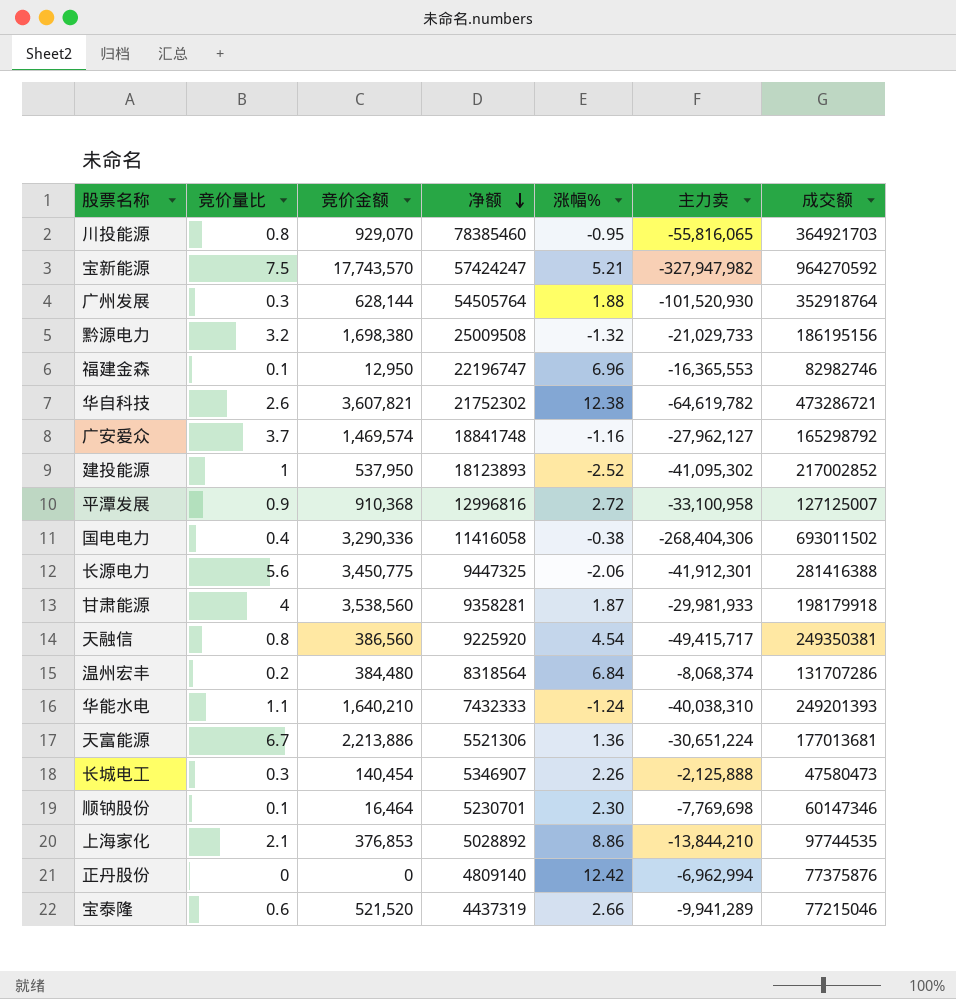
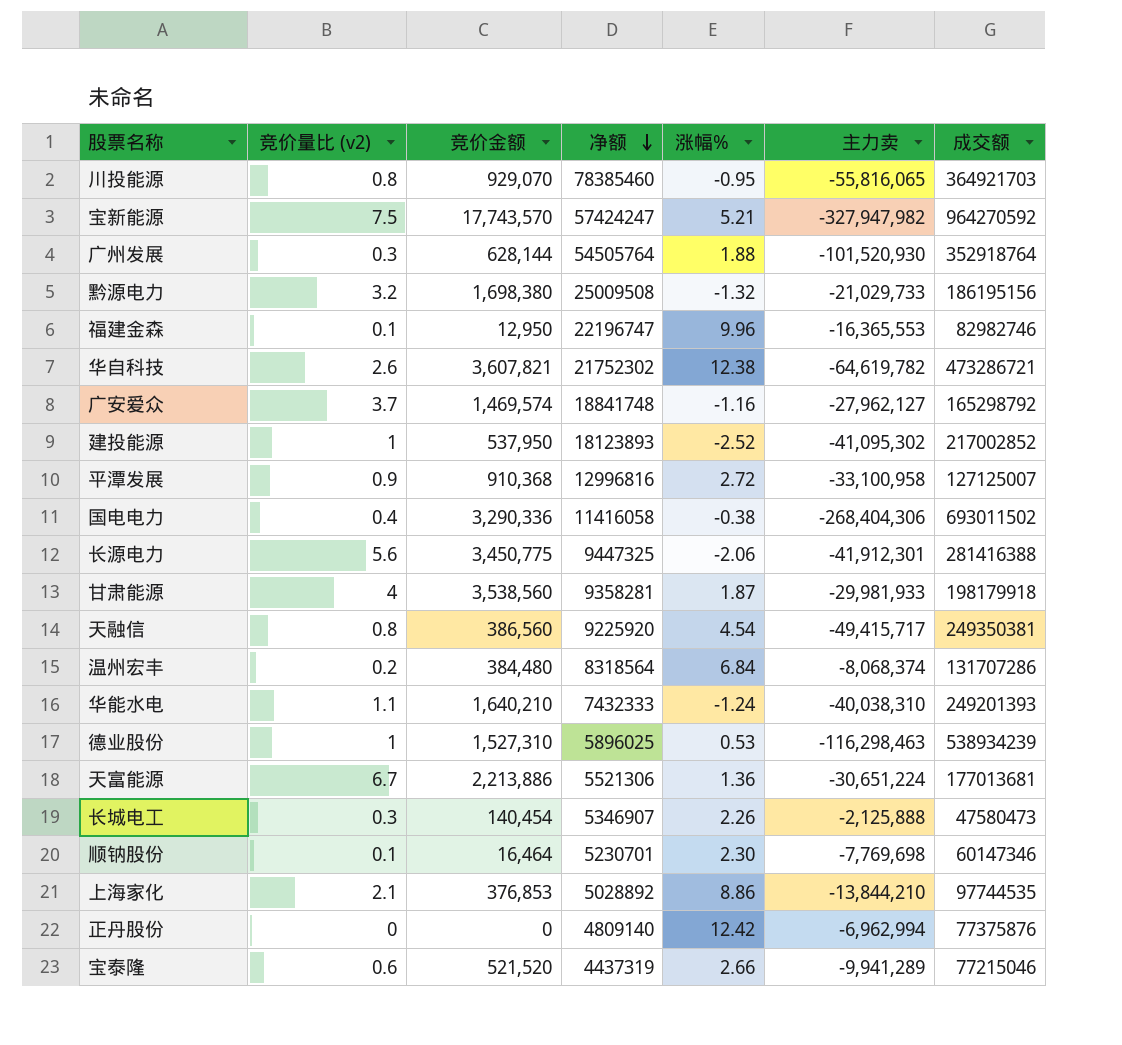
column name: 竞价量比 -> 竞价量比 (v2)
福建金森 | 涨幅%: 6.96 -> 9.96
row 德业股份: none -> 1 | 1,527,310 | 5896025 | 0.53 | -116,298,463 | 538934239

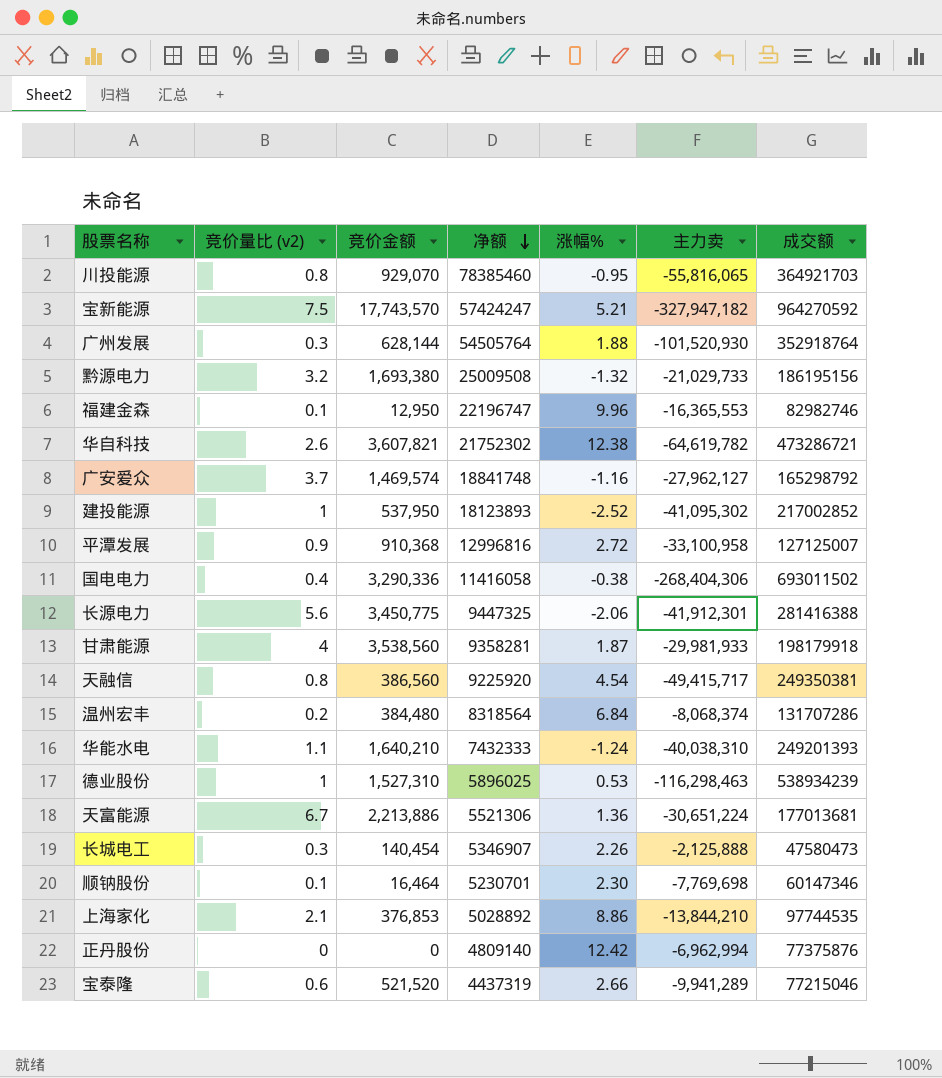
宝新能源 | 主力卖: -327,947,982 -> -327,947,182
黔源电力 | 竞价金额: 1,698,380 -> 1,693,380

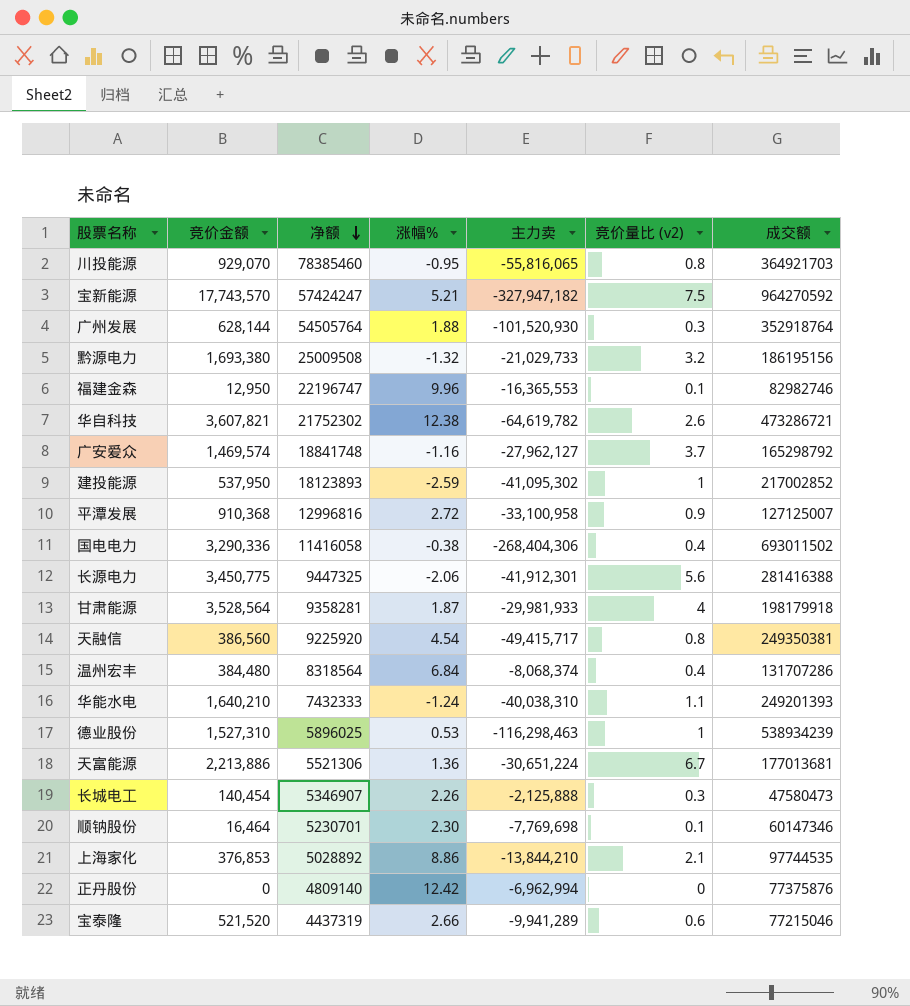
column 竞价量比 (v2) | position: 2 -> 6
建投能源 | 涨幅%: -2.52 -> -2.59
甘肃能源 | 竞价金额: 3,538,560 -> 3,528,564
温州宏丰 | 竞价量比 (v2): 0.2 -> 0.4

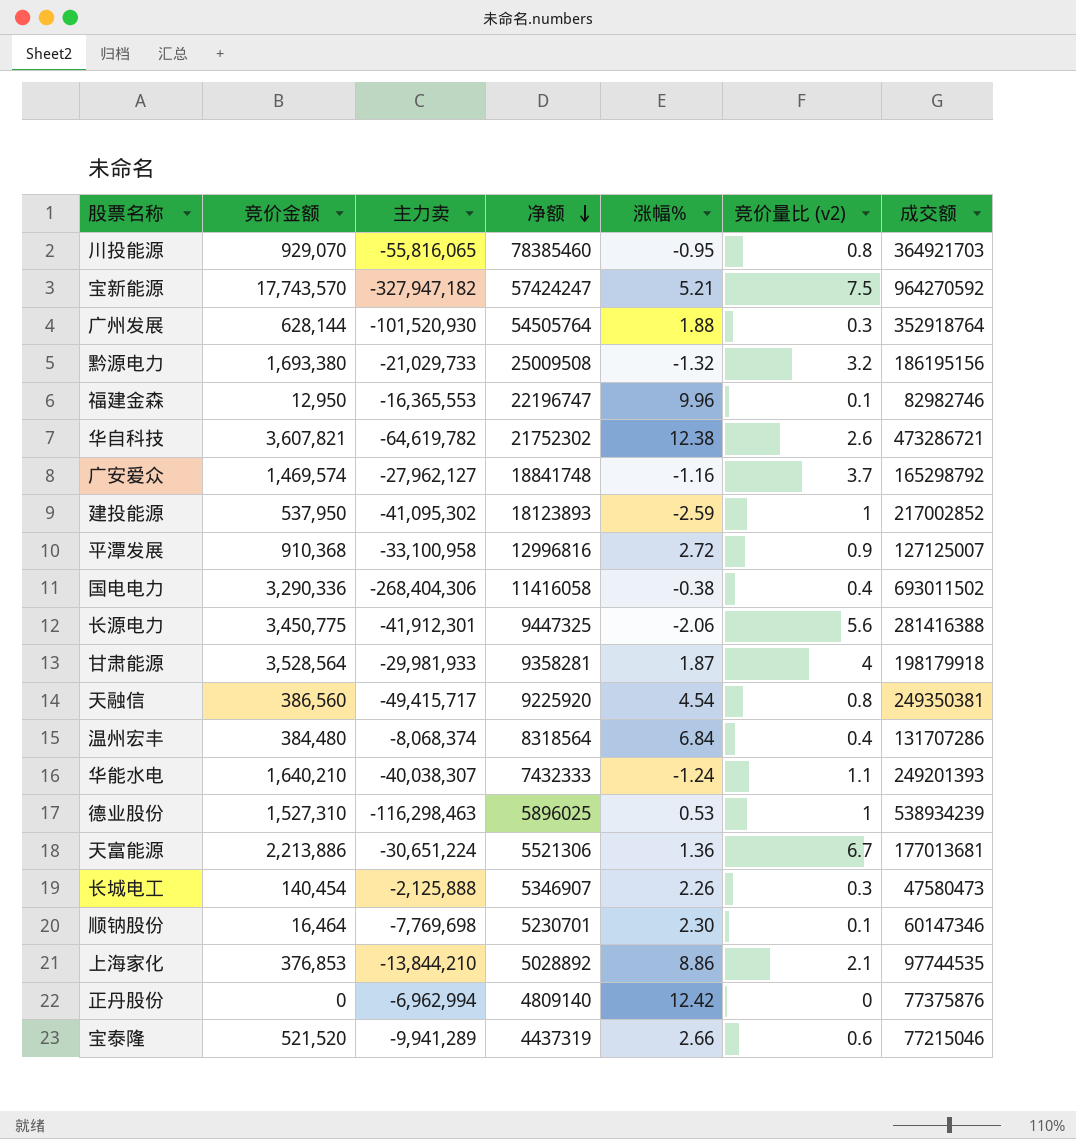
column 主力卖 | position: 5 -> 3
华能水电 | 主力卖: -40,038,310 -> -40,038,307

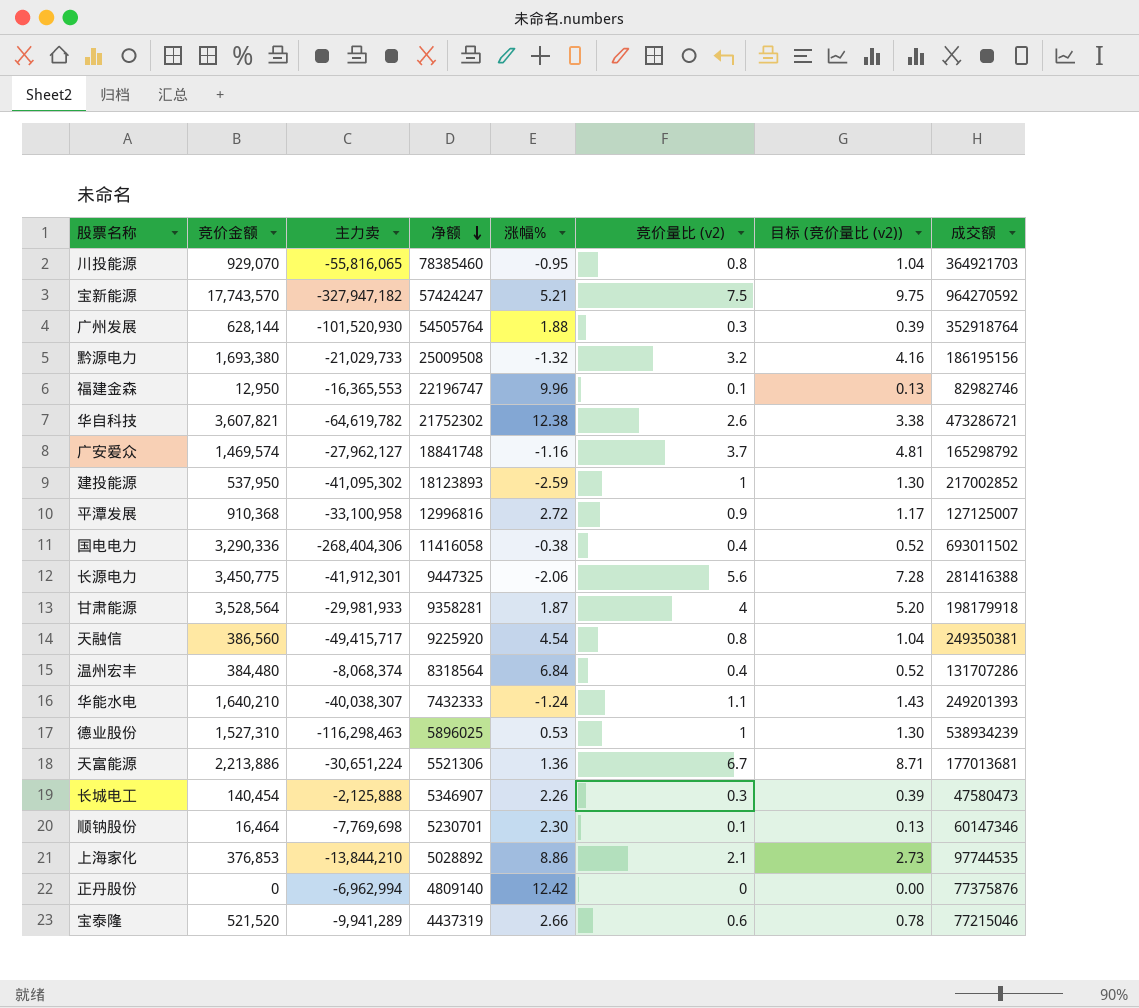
column 目标 (竞价量比 (v2)) | formula: none -> [竞价量比 (v2)] * 1.3

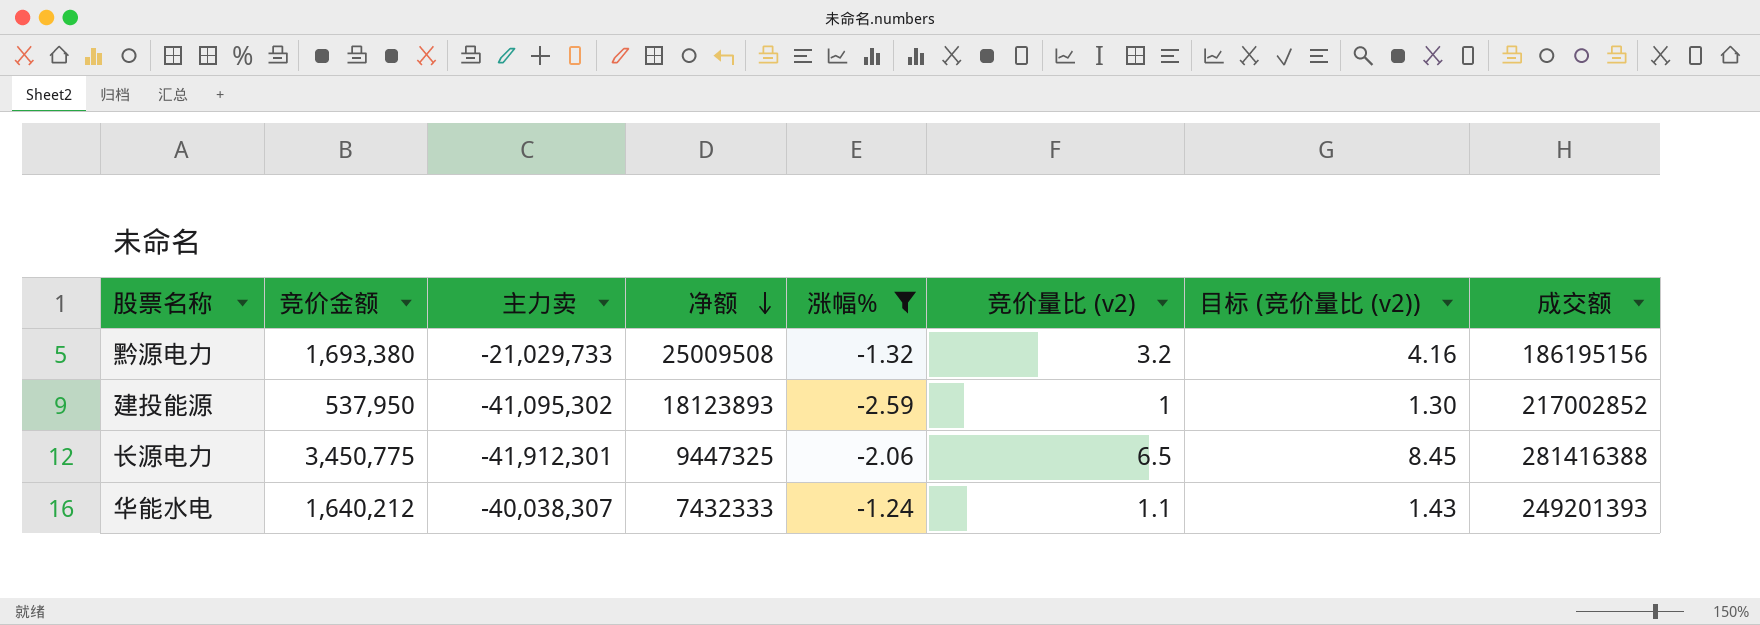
filter: none -> 涨幅% <= -1.24
长源电力 | 竞价量比 (v2): 5.6 -> 6.5
长源电力 | 目标 (竞价量比 (v2)): 7.28 -> 8.45
华能水电 | 竞价金额: 1,640,210 -> 1,640,212

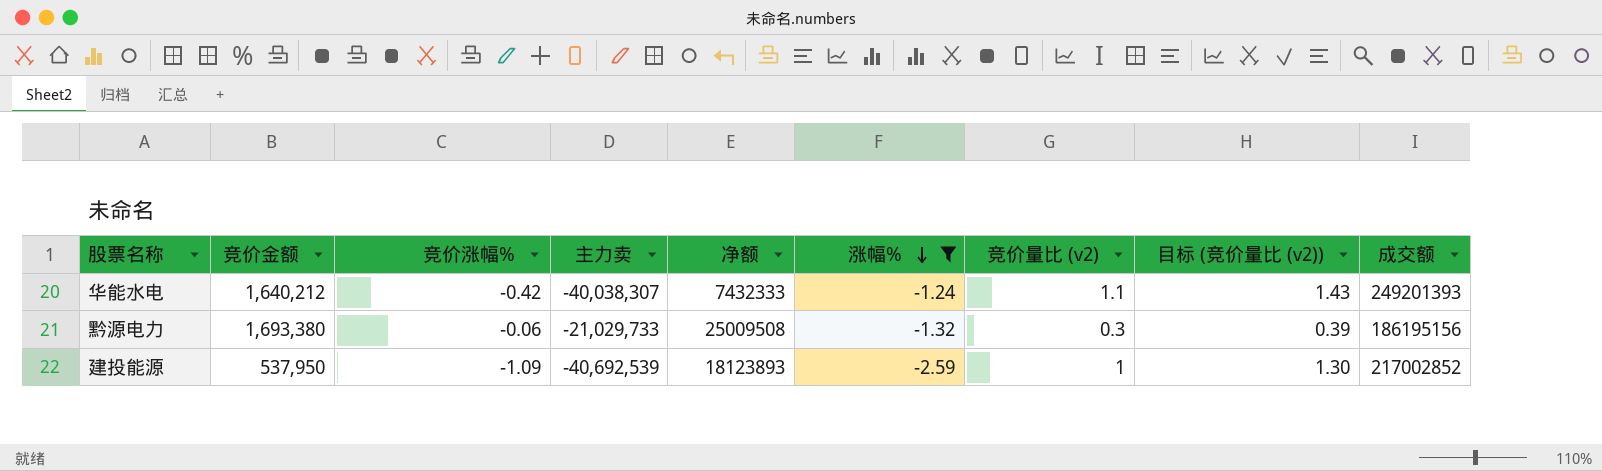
row order: 净额 descending -> 涨幅% descending
column 竞价涨幅% | position: none -> 3
row 长源电力: 3,450,775 | -41,912,301 | 9447325 | -2.06 | 6.5 | 8.45 | 281416388 -> none
黔源电力 | 竞价量比 (v2): 3.2 -> 0.3
黔源电力 | 目标 (竞价量比 (v2)): 4.16 -> 0.39
建投能源 | 主力卖: -41,095,302 -> -40,692,539

